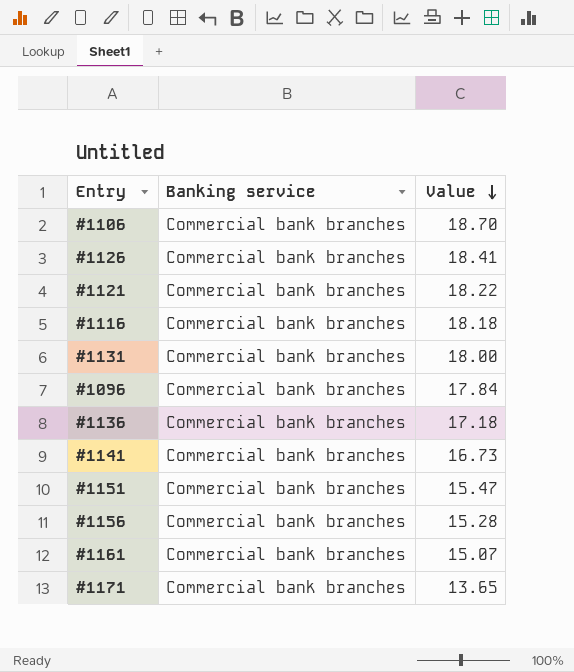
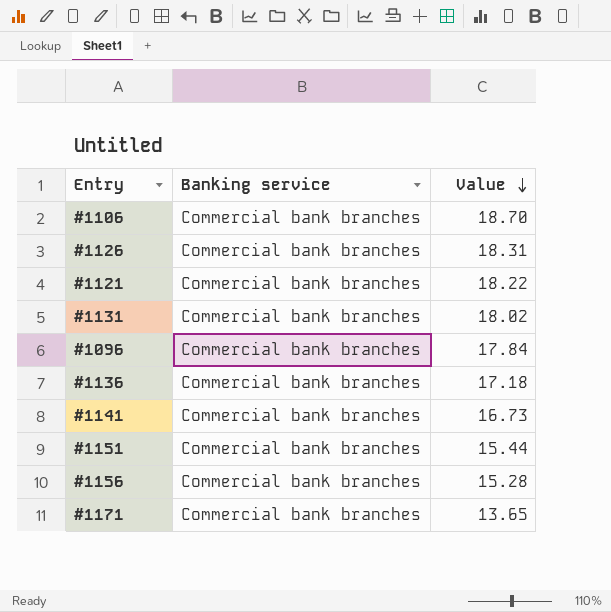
row #1116: Commercial bank branches | 18.18 -> none
row #1161: Commercial bank branches | 15.07 -> none
#1126 | Value: 18.41 -> 18.31
#1131 | Value: 18.00 -> 18.02
#1151 | Value: 15.47 -> 15.44

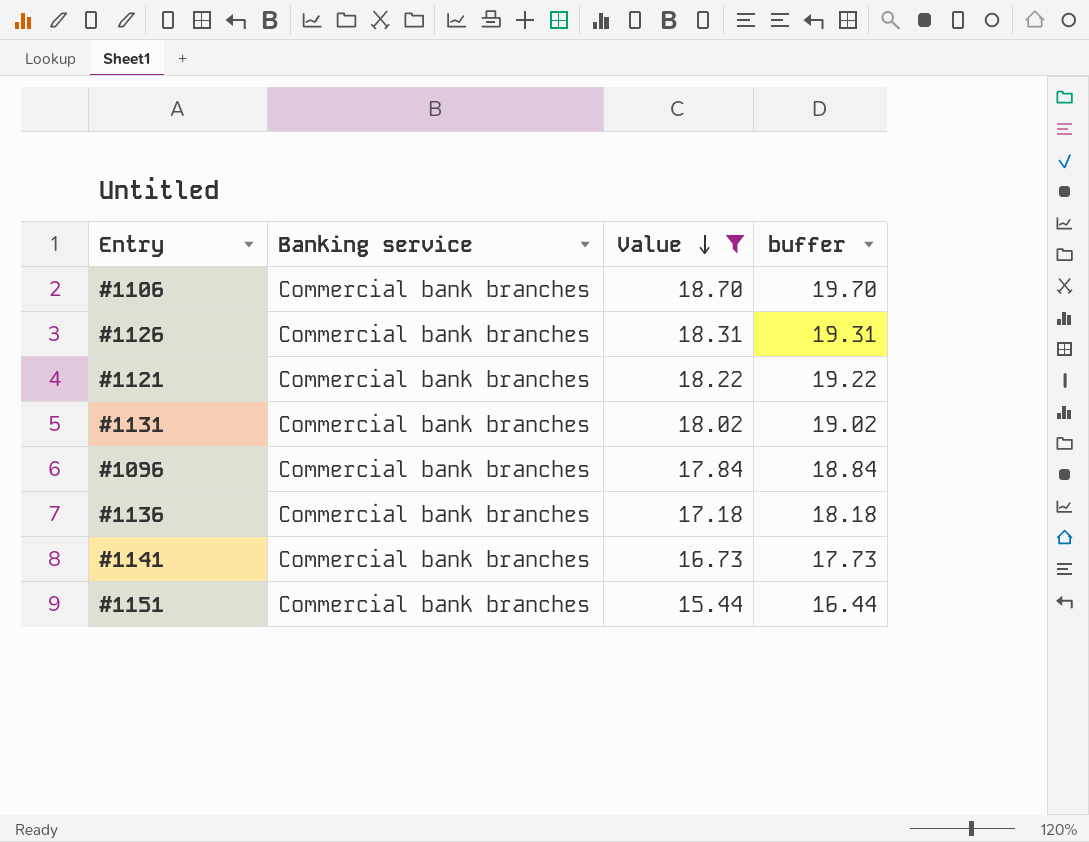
filter: none -> Value >= 15.44
column buffer | formula: none -> [Value] + 1

